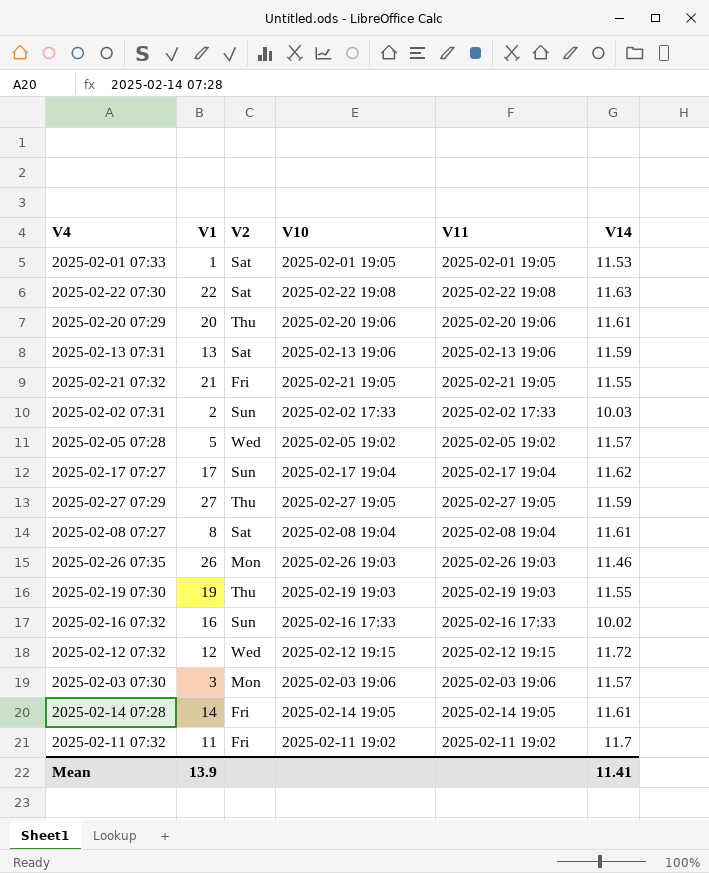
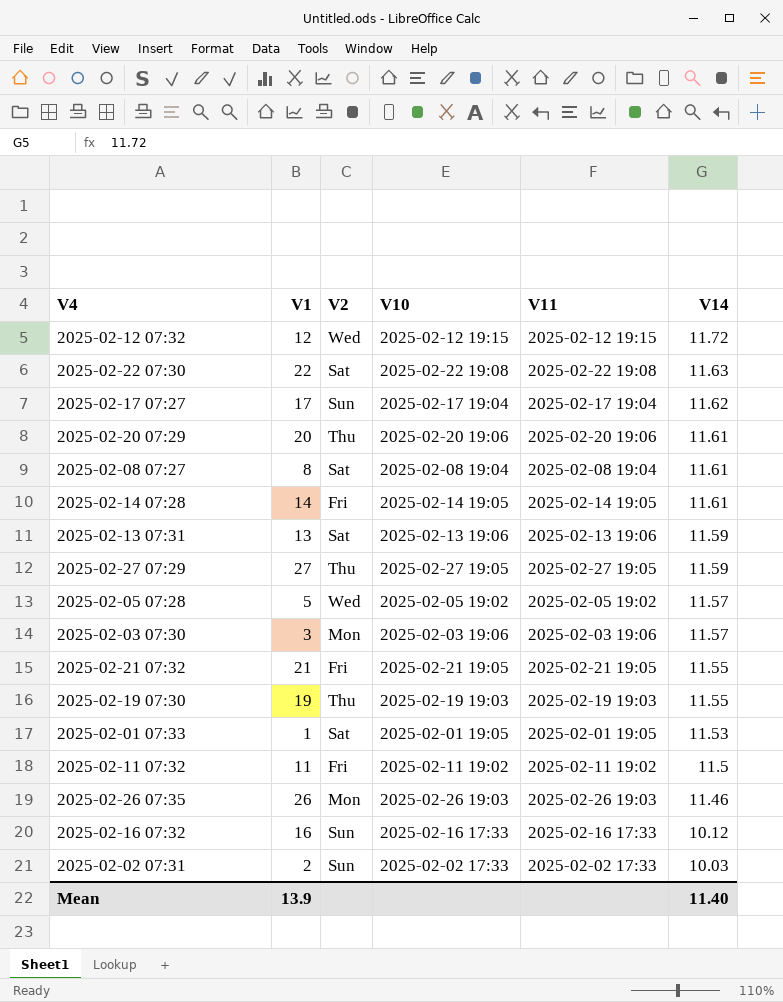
row order: none -> V14 descending
2025-02-11 07:32 | V14: 11.7 -> 11.5
2025-02-16 07:32 | V14: 10.02 -> 10.12
Mean | V14: 11.41 -> 11.40

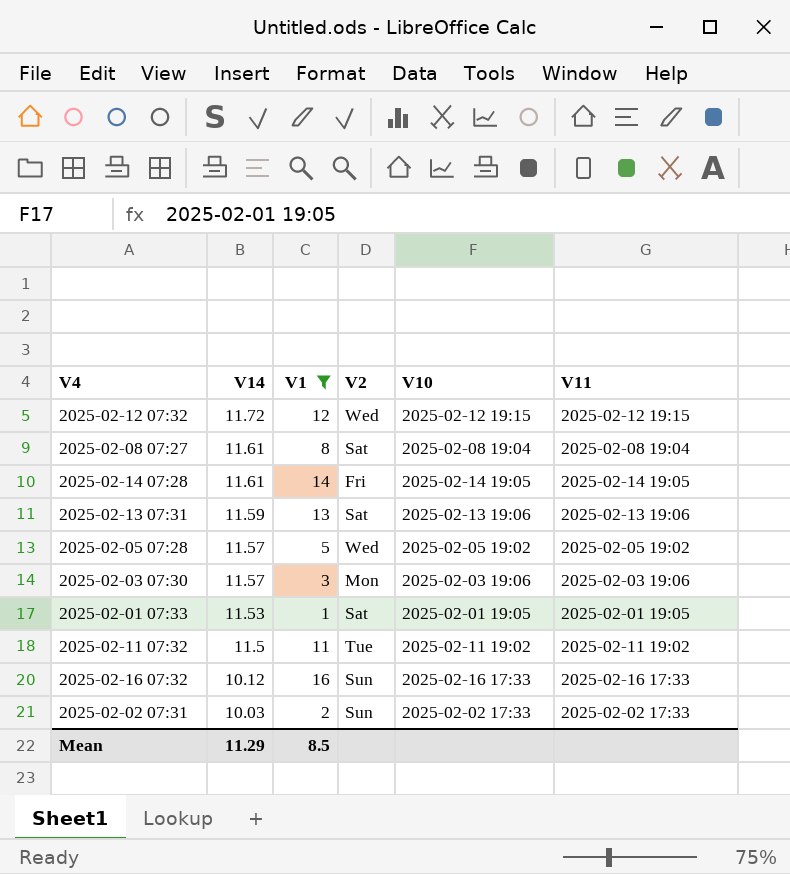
filter: none -> V1 <= 16
column V14 | position: 6 -> 2
2025-02-11 07:32 | V2: Fri -> Tue
Mean | V14: 11.40 -> 11.29
Mean | V1: 13.9 -> 8.5

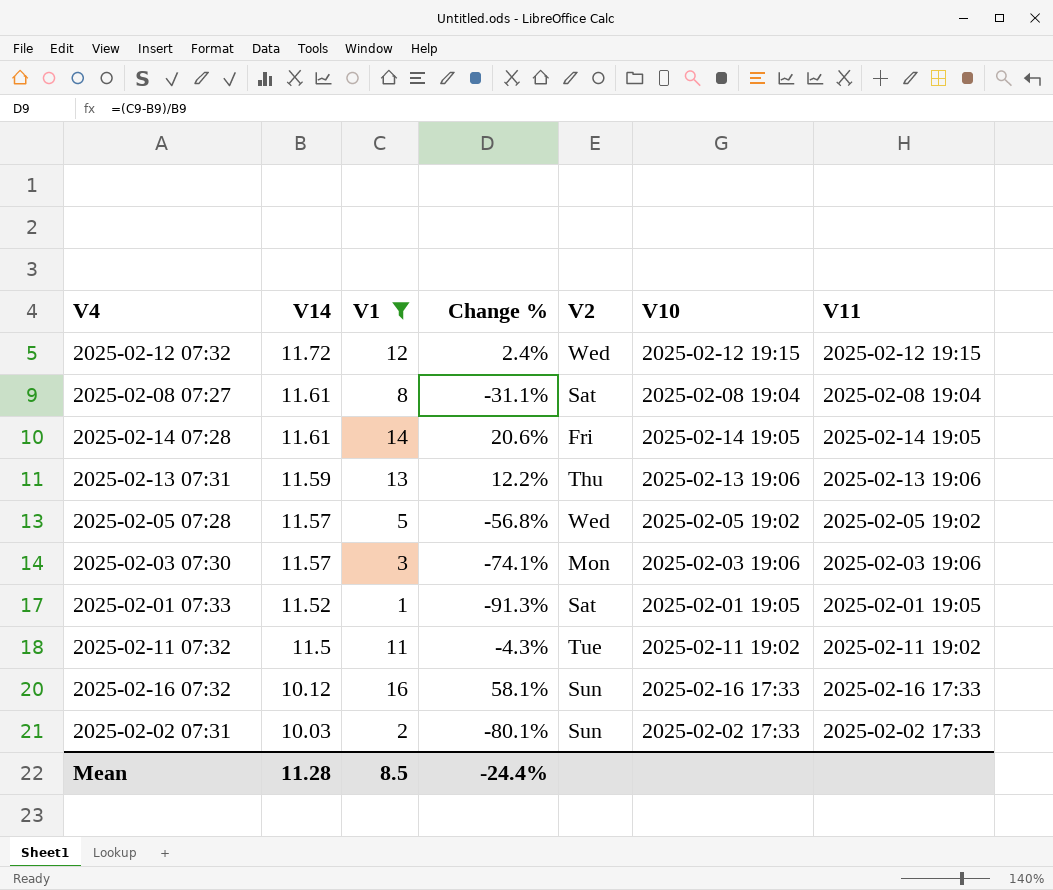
column Change % | formula: none -> ([V1] - [V14]) / [V14]
2025-02-13 07:31 | V2: Sat -> Thu
2025-02-01 07:33 | V14: 11.53 -> 11.52
Mean | V14: 11.29 -> 11.28

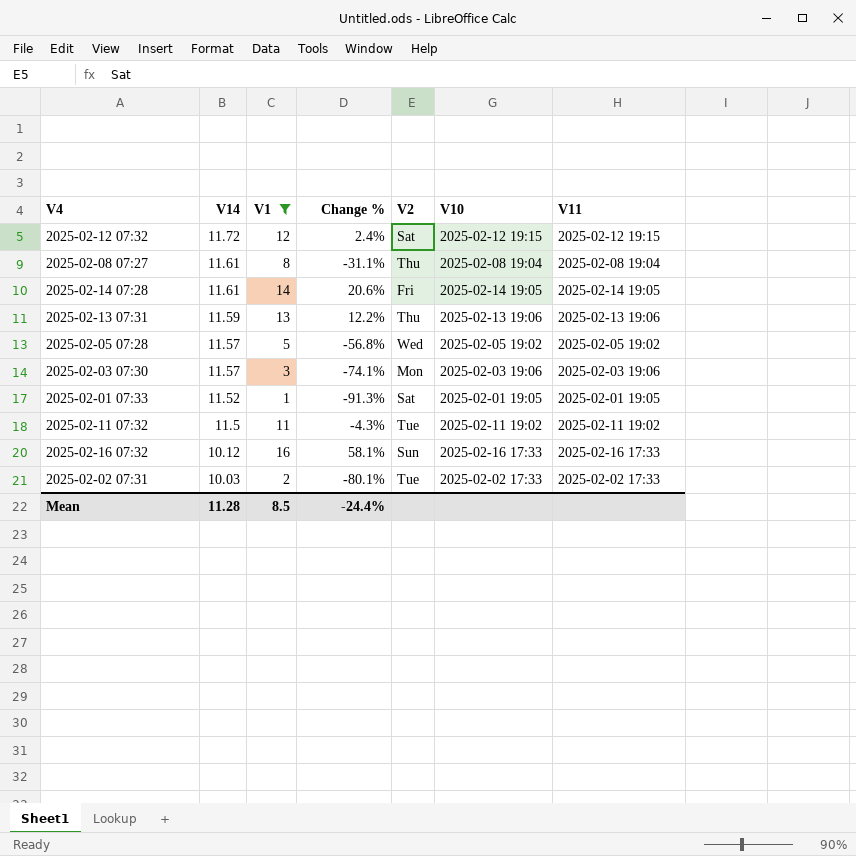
2025-02-12 07:32 | V2: Wed -> Sat
2025-02-08 07:27 | V2: Sat -> Thu
2025-02-02 07:31 | V2: Sun -> Tue

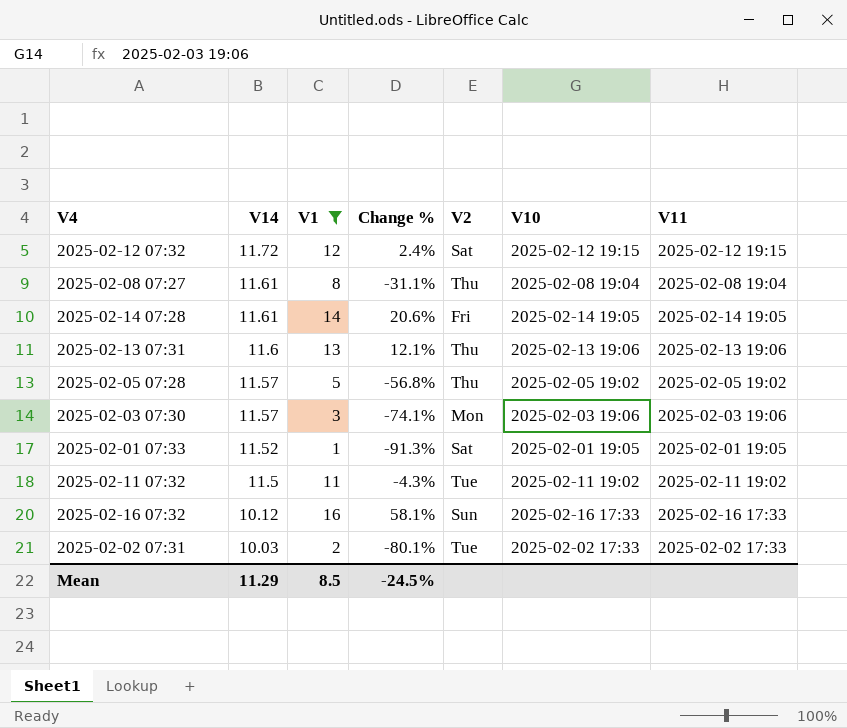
2025-02-13 07:31 | V14: 11.59 -> 11.6
2025-02-13 07:31 | Change %: 12.2% -> 12.1%
2025-02-05 07:28 | V2: Wed -> Thu
Mean | V14: 11.28 -> 11.29
Mean | Change %: -24.4% -> -24.5%

